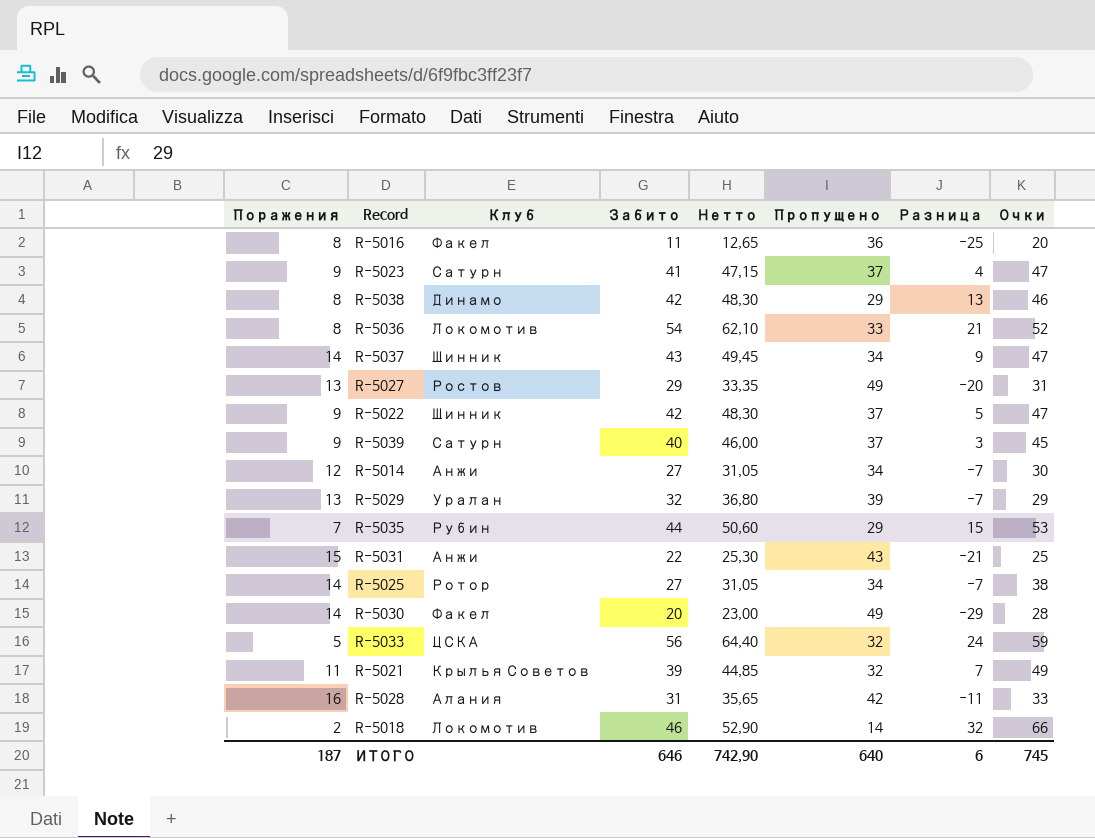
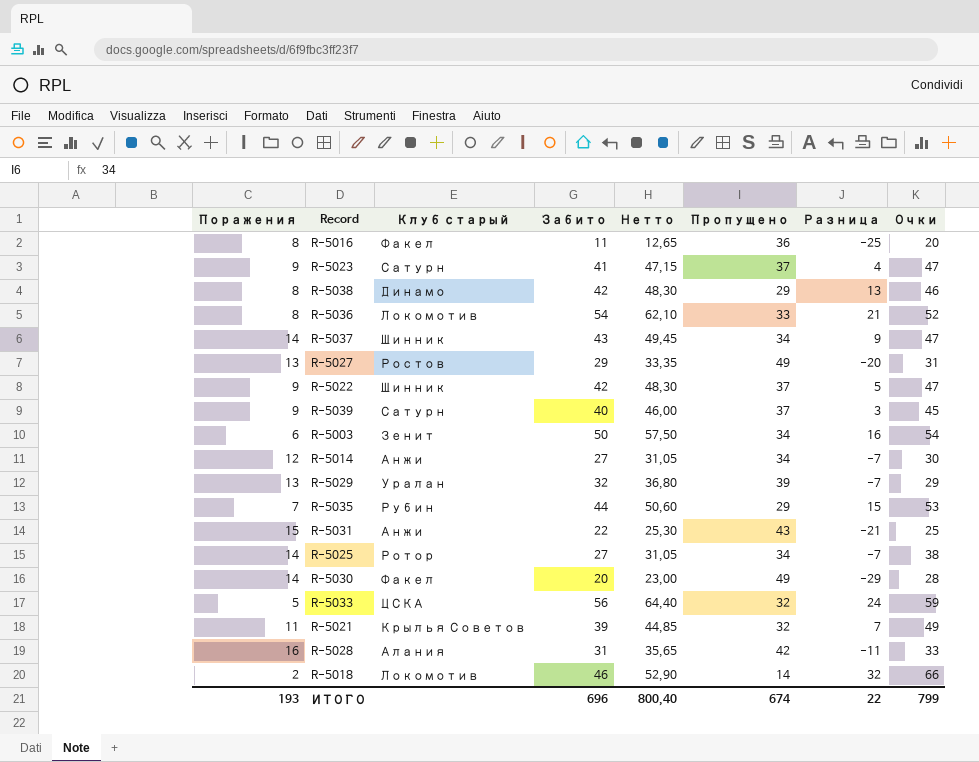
column name: Клуб -> Клуб старый
row R-5003: none -> 6 | Зенит | 50 | 57,50 | 34 | 16 | 54
ИТОГО | Поражения: 187 -> 193
ИТОГО | Забито: 646 -> 696
ИТОГО | Нетто: 742,90 -> 800,40
ИТОГО | Пропущено: 640 -> 674
ИТОГО | Разница: 6 -> 22
ИТОГО | Очки: 745 -> 799

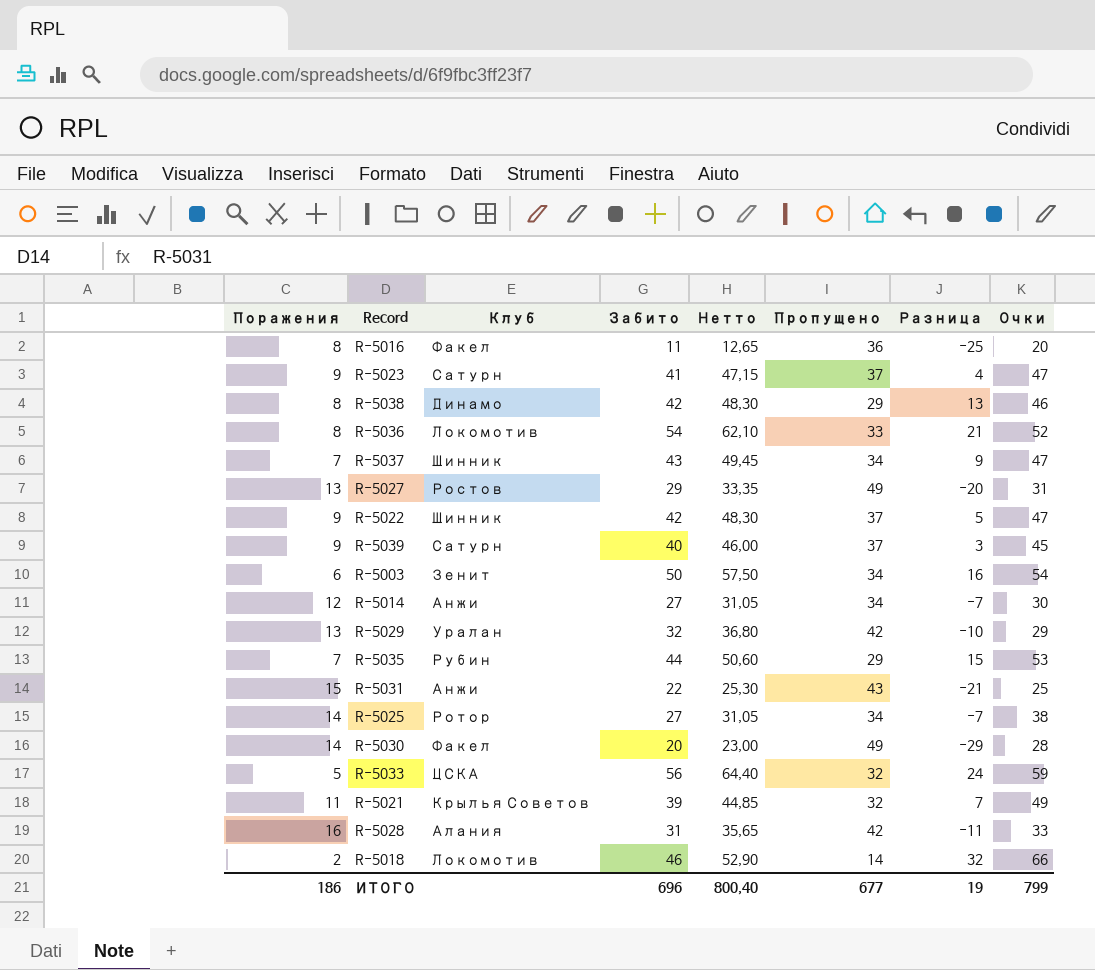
column name: Клуб старый -> Клуб
R-5037 | Поражения: 14 -> 7
R-5029 | Пропущено: 39 -> 42
R-5029 | Разница: -7 -> -10
ИТОГО | Поражения: 193 -> 186
ИТОГО | Пропущено: 674 -> 677
ИТОГО | Разница: 22 -> 19

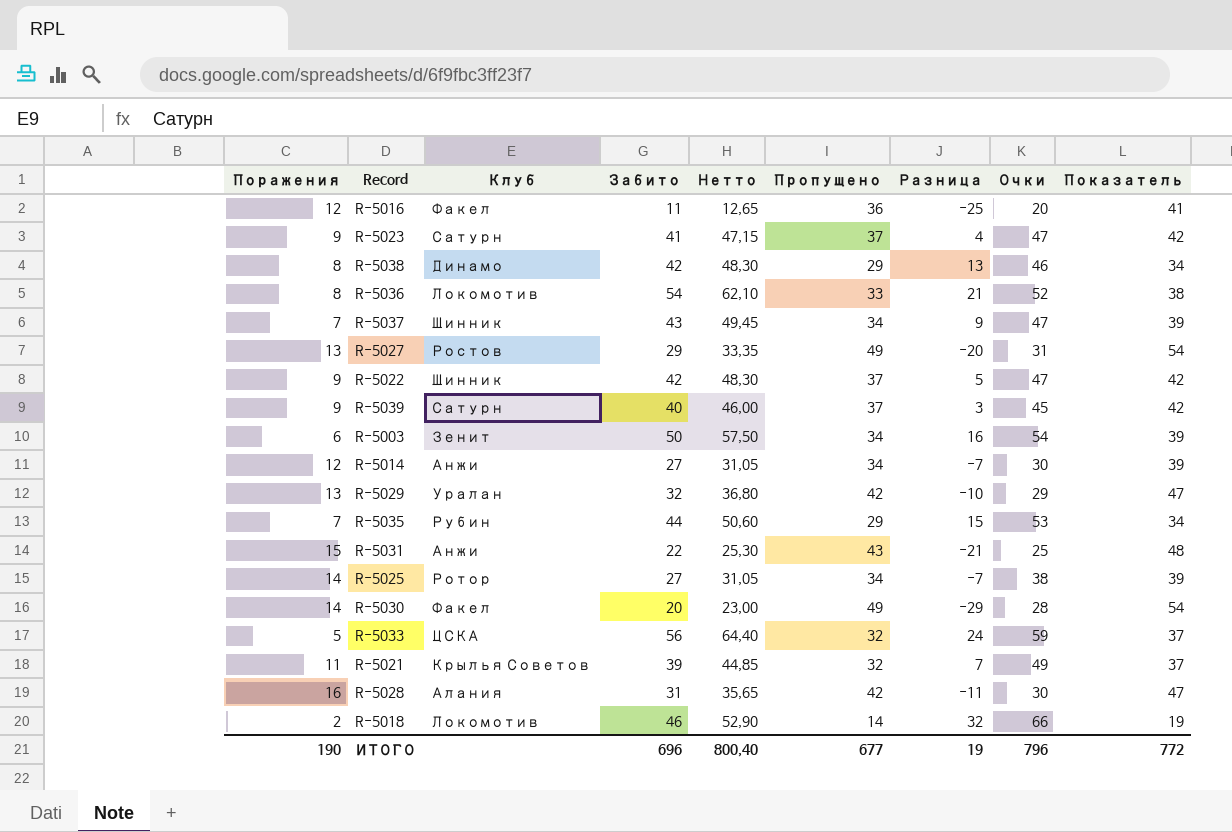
column Показатель | formula: none -> [Пропущено] + 5
R-5016 | Поражения: 8 -> 12
R-5028 | Очки: 33 -> 30
ИТОГО | Поражения: 186 -> 190
ИТОГО | Очки: 799 -> 796

